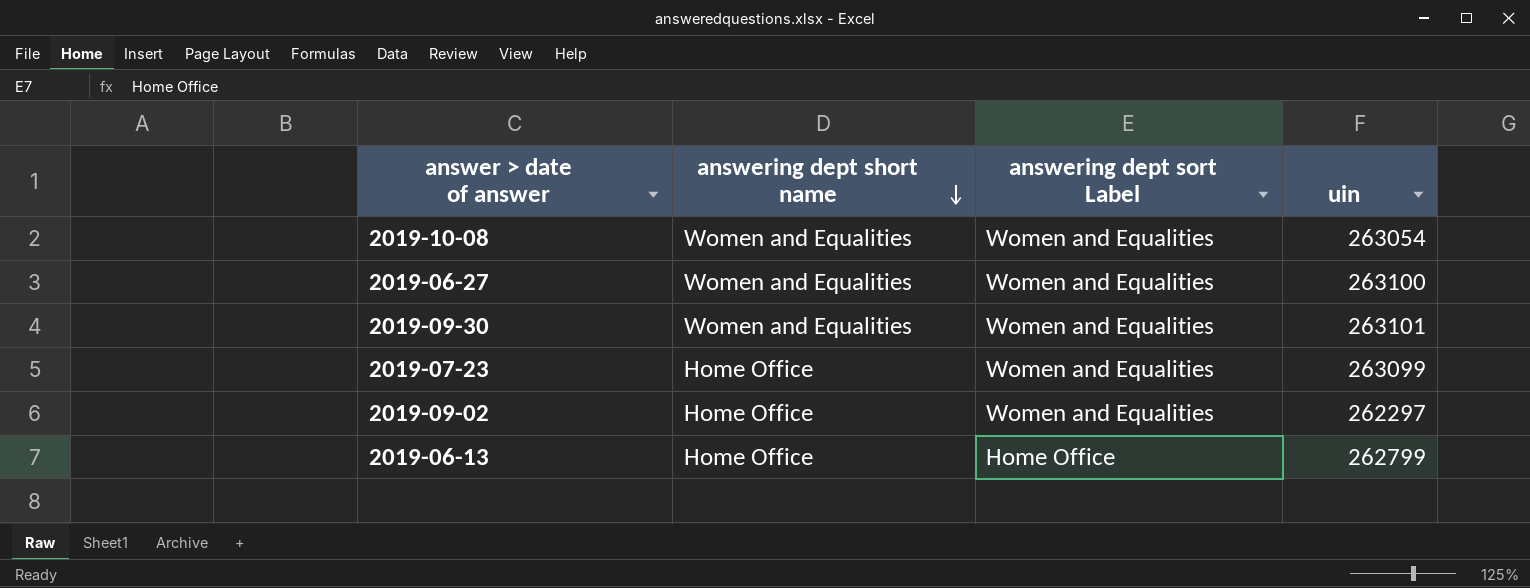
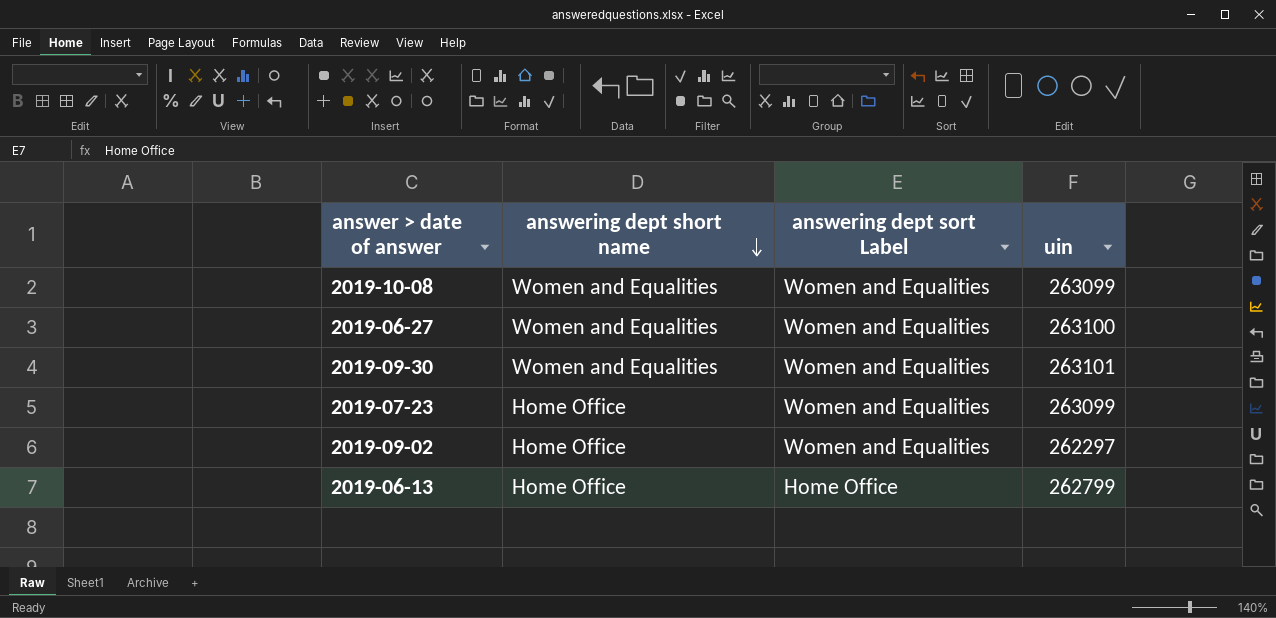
2019-10-08 | uin: 263054 -> 263099

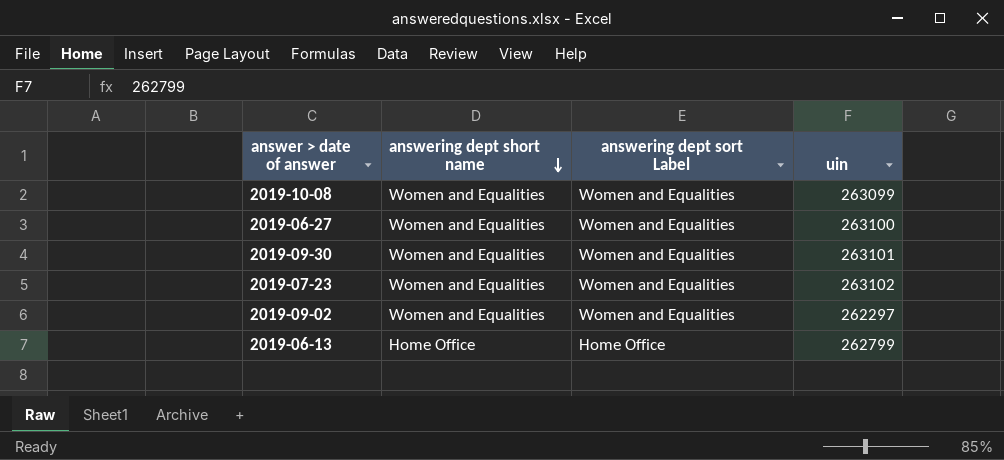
2019-07-23 | answering dept short name: Home Office -> Women and Equalities
2019-07-23 | uin: 263099 -> 263102
2019-09-02 | answering dept short name: Home Office -> Women and Equalities

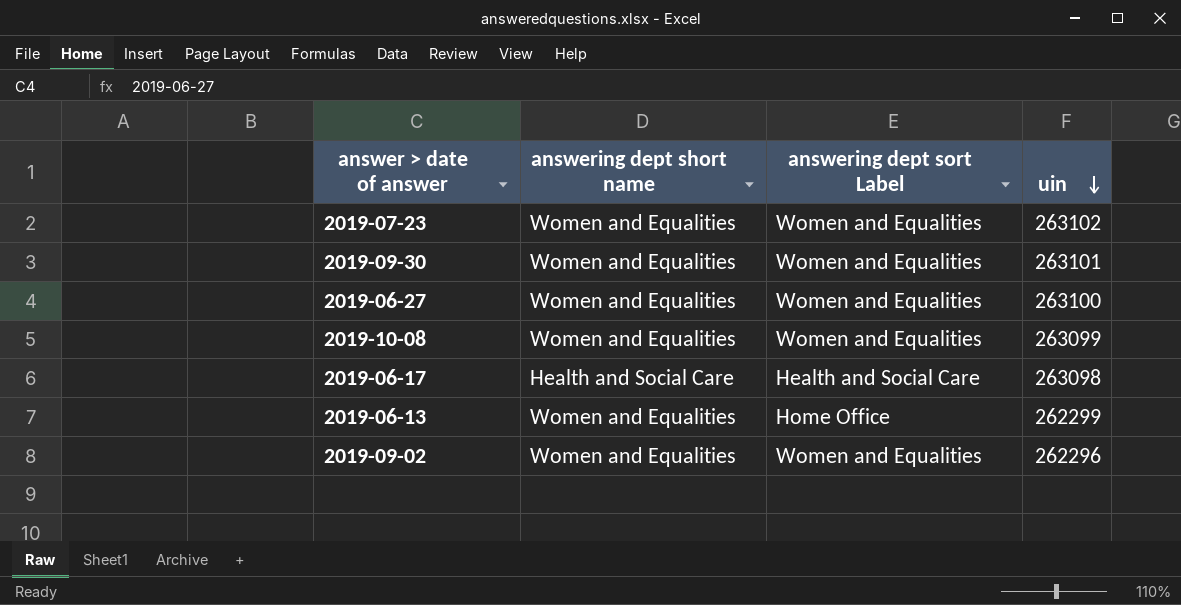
row order: answering dept short name descending -> uin descending
row 2019-06-17: none -> Health and Social Care | Health and Social Care | 263098
2019-06-13 | answering dept short name: Home Office -> Women and Equalities
2019-06-13 | uin: 262799 -> 262299
2019-09-02 | uin: 262297 -> 262296

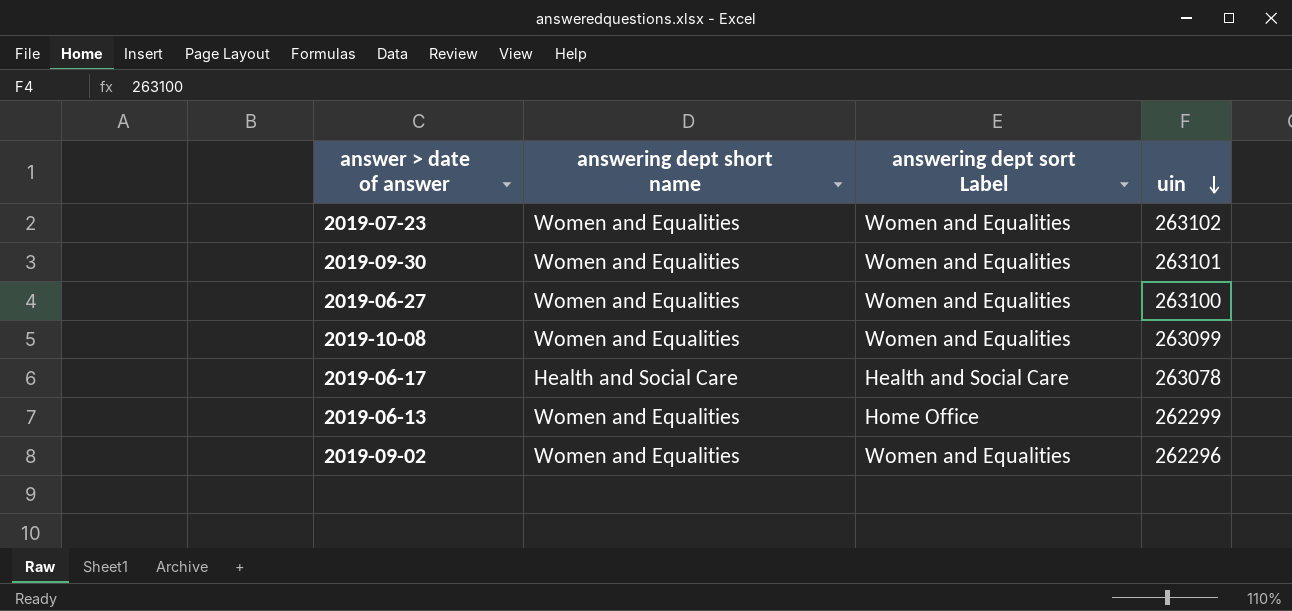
2019-06-17 | uin: 263098 -> 263078

